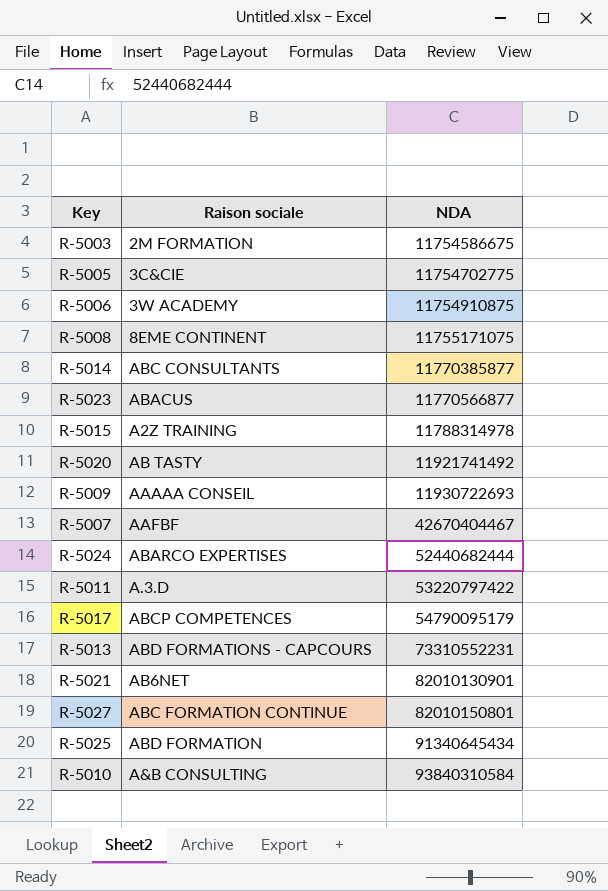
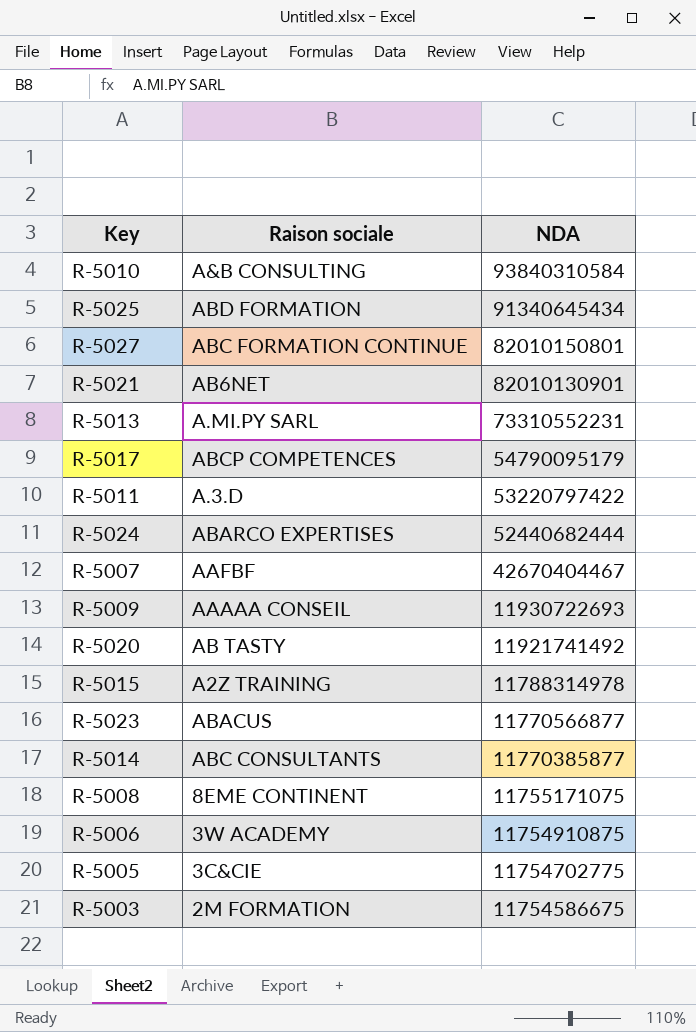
row order: NDA ascending -> NDA descending
R-5013 | Raison sociale: ABD FORMATIONS - CAPCOURS -> A.MI.PY SARL

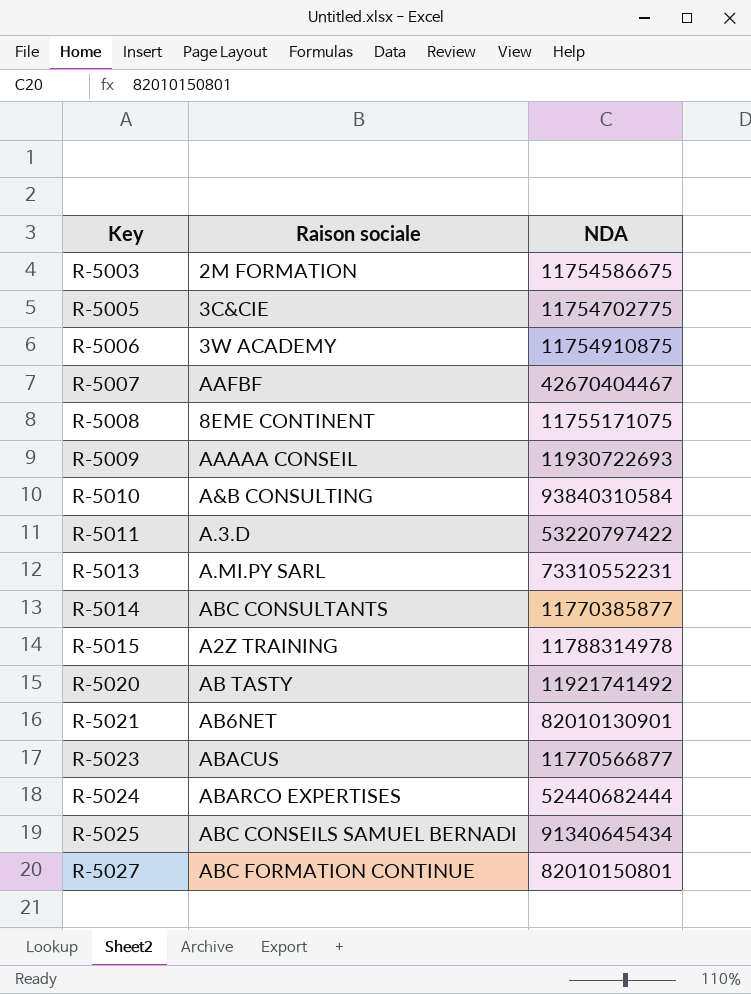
row order: NDA descending -> Key ascending
row R-5017: ABCP COMPETENCES | 54790095179 -> none
R-5025 | Raison sociale: ABD FORMATION -> ABC CONSEILS SAMUEL BERNADI

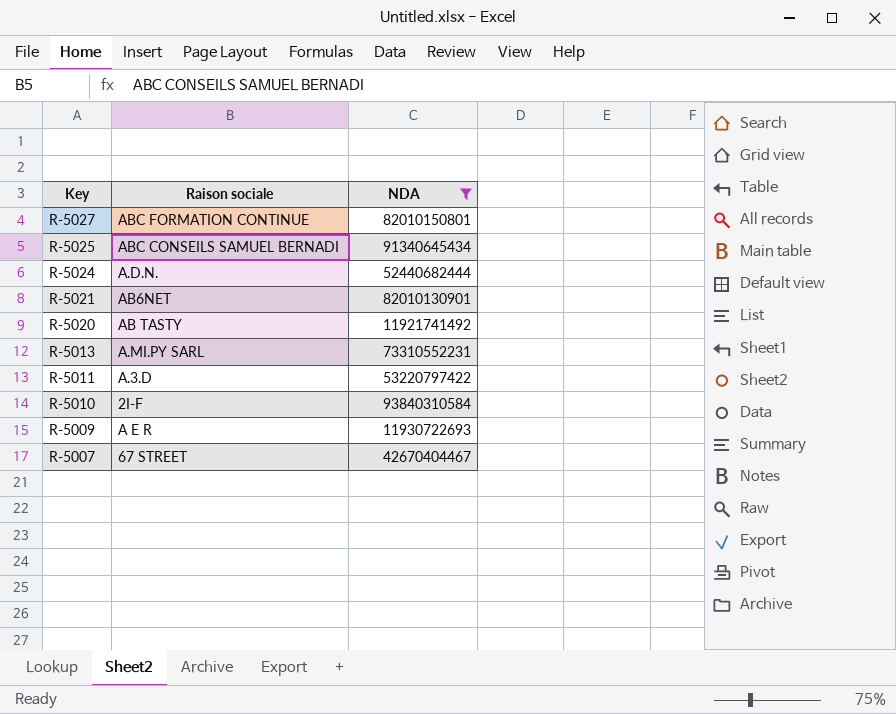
filter: none -> NDA >= 11921741492
row order: Key ascending -> Key descending
R-5024 | Raison sociale: ABARCO EXPERTISES -> A.D.N.
R-5010 | Raison sociale: A&B CONSULTING -> 2I-F
R-5009 | Raison sociale: AAAAA CONSEIL -> A E R
R-5007 | Raison sociale: AAFBF -> 67 STREET

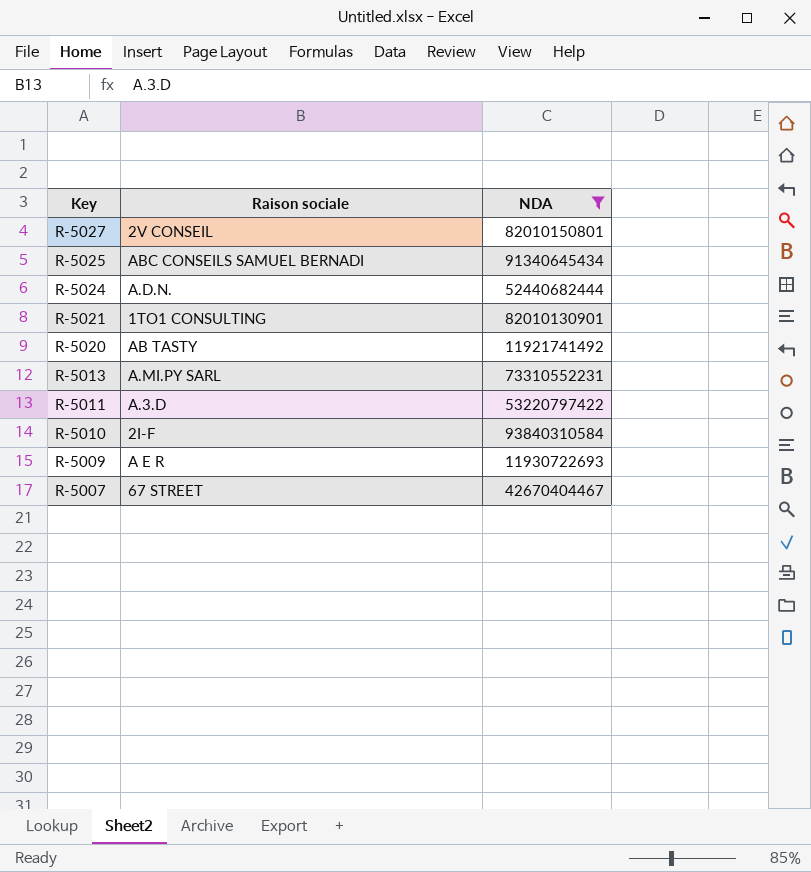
R-5027 | Raison sociale: ABC FORMATION CONTINUE -> 2V CONSEIL
R-5021 | Raison sociale: AB6NET -> 1TO1 CONSULTING

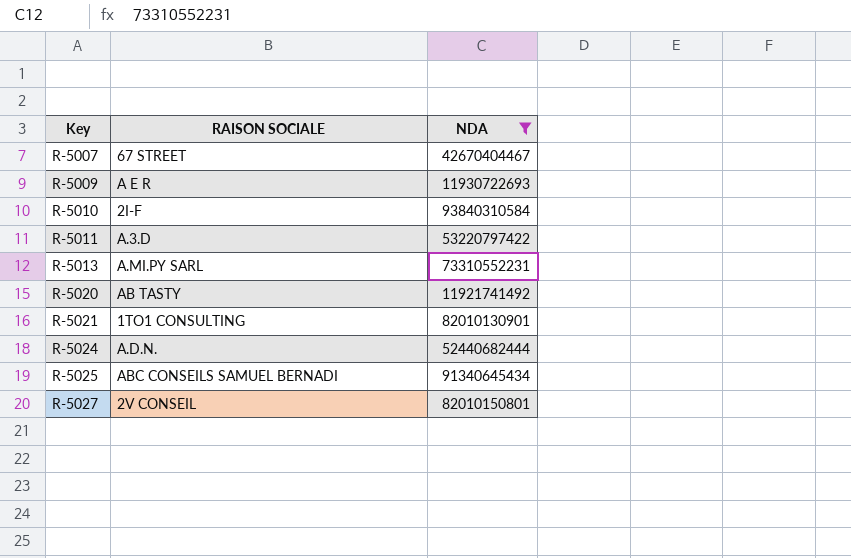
row order: Key descending -> Key ascending
column name: Raison sociale -> RAISON SOCIALE

